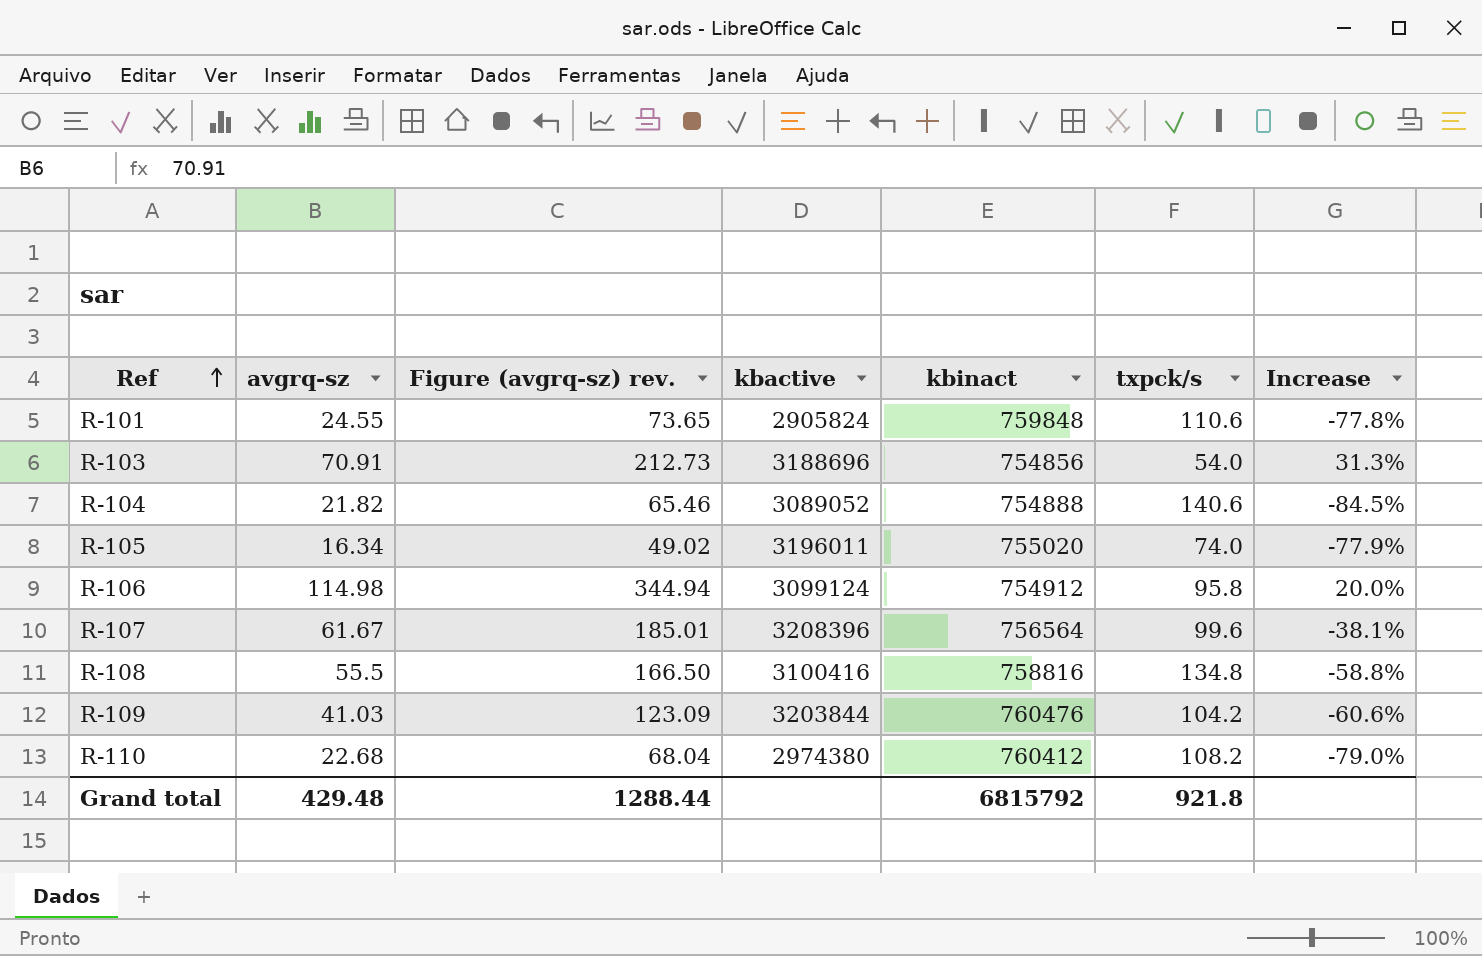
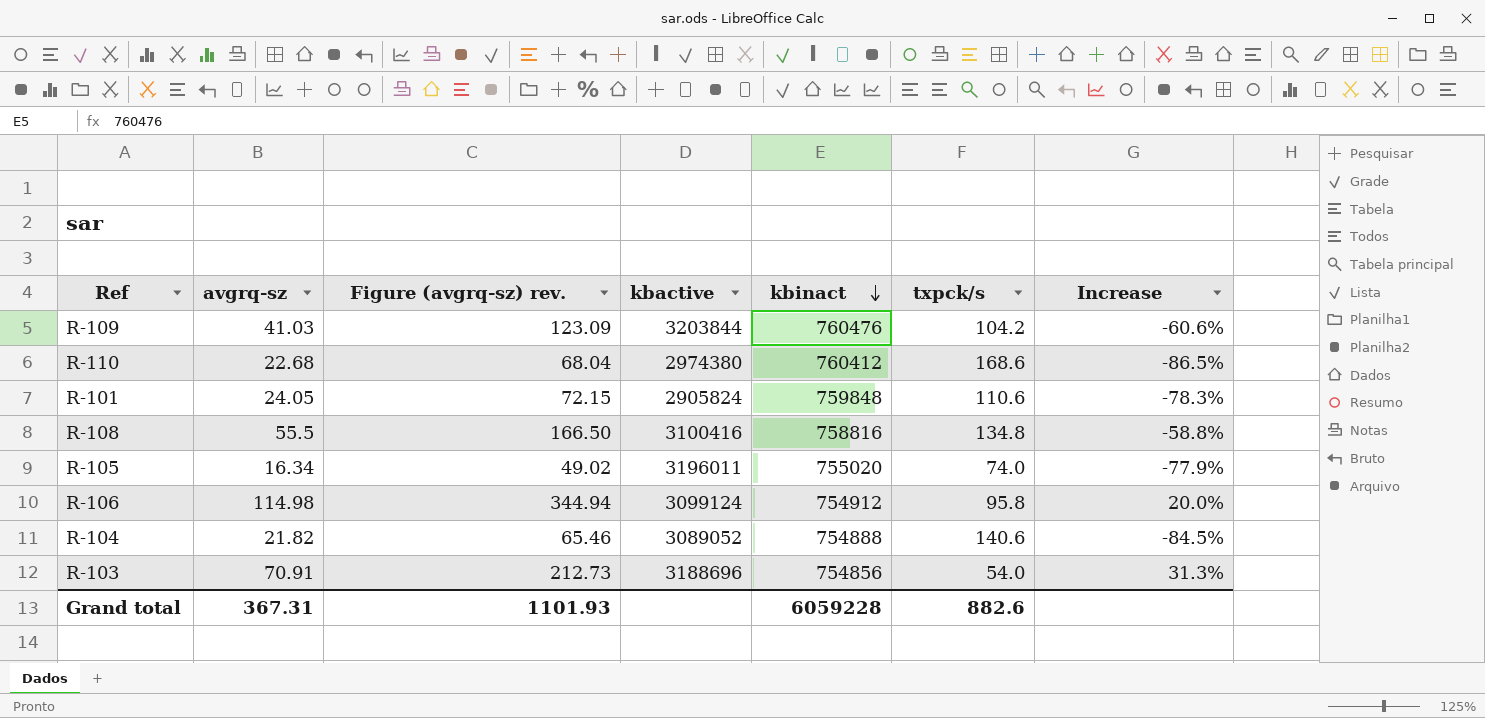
row order: Ref ascending -> kbinact descending
row R-107: 61.67 | 185.01 | 3208396 | 756564 | 99.6 | -38.1% -> none
R-110 | txpck/s: 108.2 -> 168.6
R-110 | Increase: -79.0% -> -86.5%
R-101 | avgrq-sz: 24.55 -> 24.05
R-101 | Figure (avgrq-sz) rev.: 73.65 -> 72.15
R-101 | Increase: -77.8% -> -78.3%
Grand total | avgrq-sz: 429.48 -> 367.31
Grand total | Figure (avgrq-sz) rev.: 1288.44 -> 1101.93
Grand total | kbinact: 6815792 -> 6059228
Grand total | txpck/s: 921.8 -> 882.6

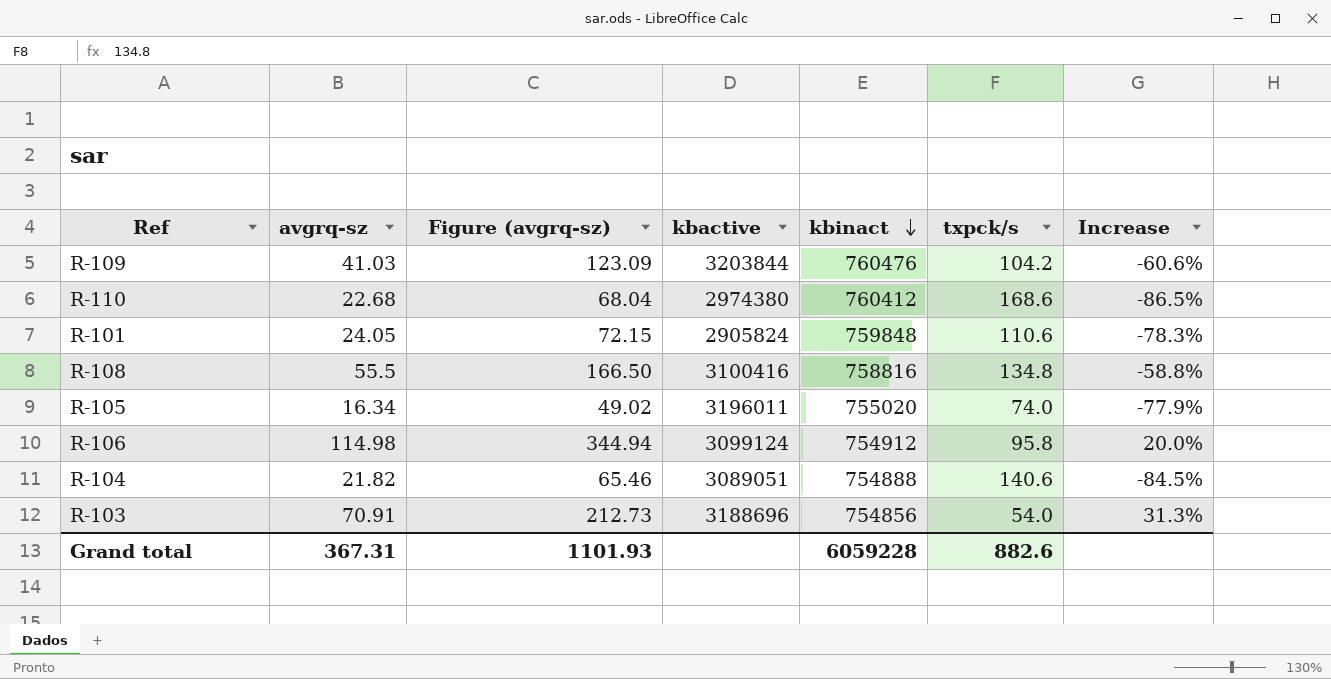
column name: Figure (avgrq-sz) rev. -> Figure (avgrq-sz)
R-104 | kbactive: 3089052 -> 3089051

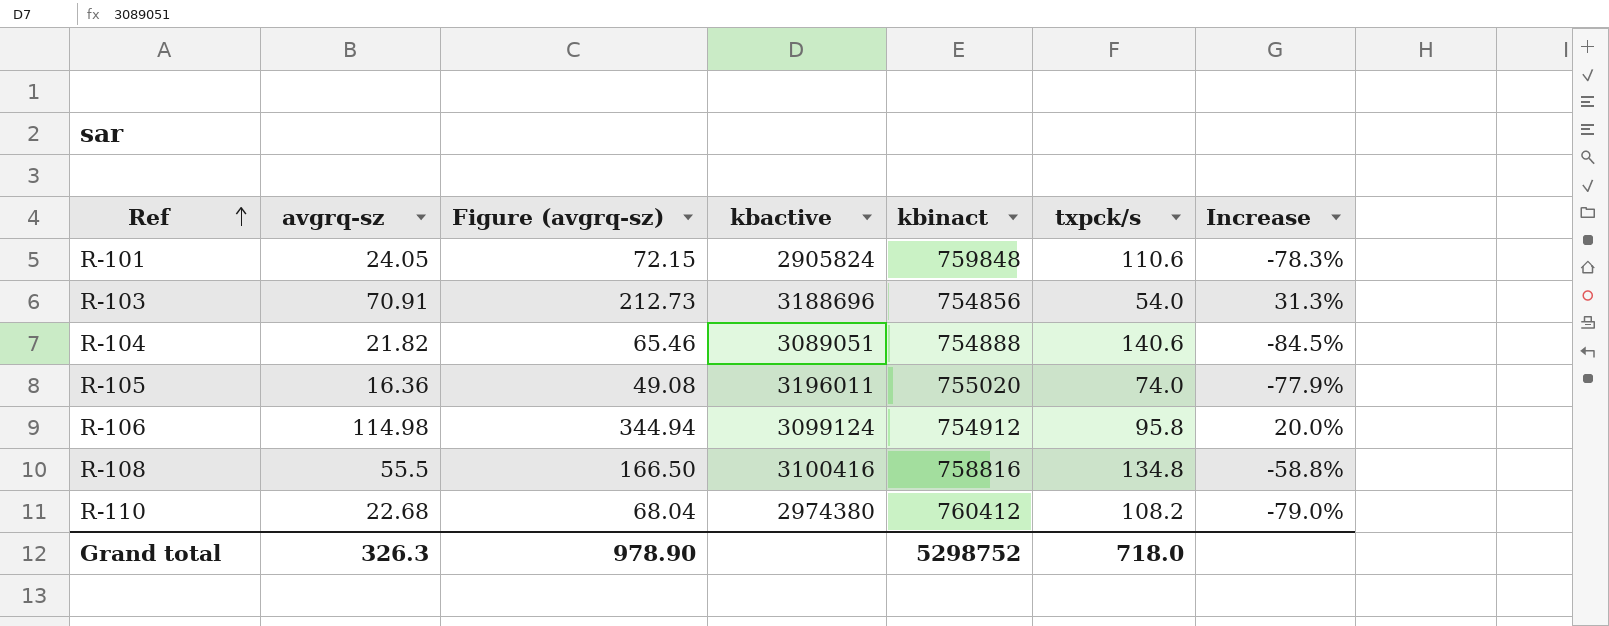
row order: kbinact descending -> Ref ascending
row R-109: 41.03 | 123.09 | 3203844 | 760476 | 104.2 | -60.6% -> none
R-105 | avgrq-sz: 16.34 -> 16.36
R-105 | Figure (avgrq-sz): 49.02 -> 49.08
R-110 | txpck/s: 168.6 -> 108.2
R-110 | Increase: -86.5% -> -79.0%
Grand total | avgrq-sz: 367.31 -> 326.3
Grand total | Figure (avgrq-sz): 1101.93 -> 978.90
Grand total | kbinact: 6059228 -> 5298752
Grand total | txpck/s: 882.6 -> 718.0

